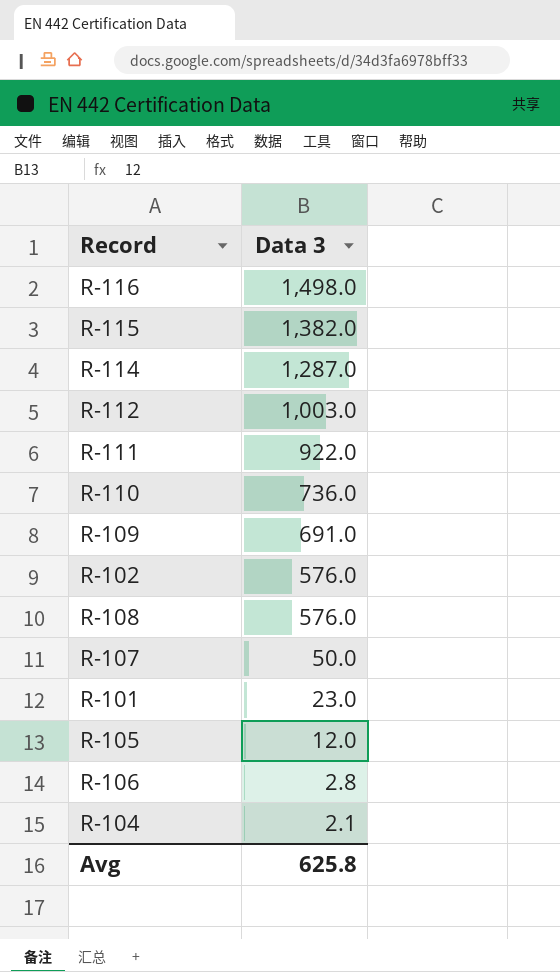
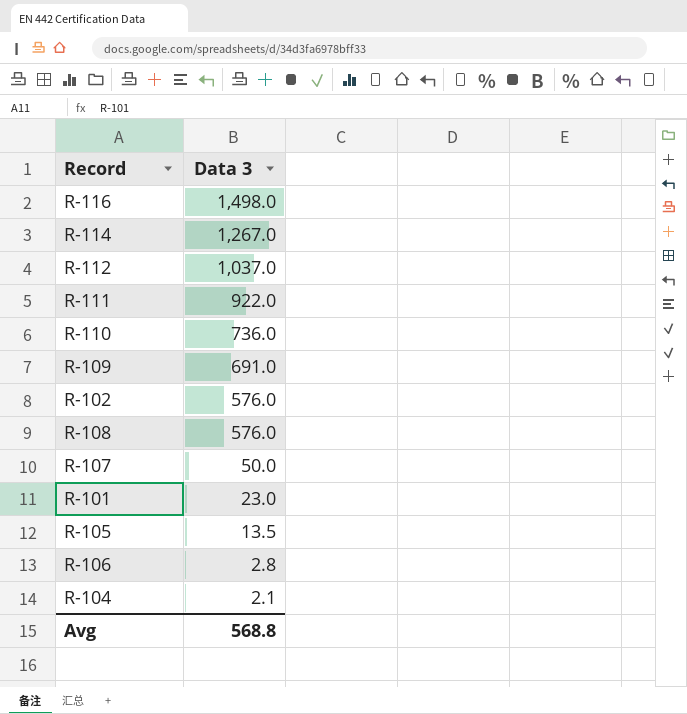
row R-115: 1,382.0 -> none
R-114 | Data 3: 1,287.0 -> 1,267.0
R-112 | Data 3: 1,003.0 -> 1,037.0
R-105 | Data 3: 12.0 -> 13.5
Avg | Data 3: 625.8 -> 568.8

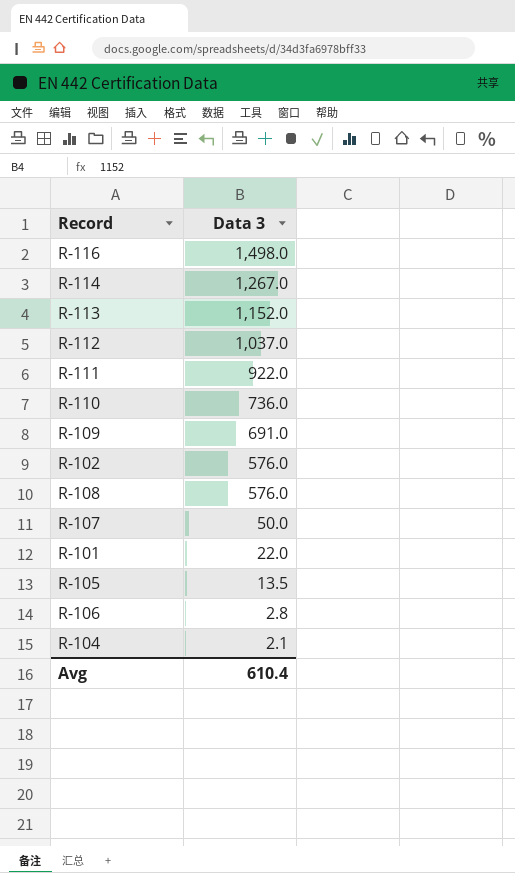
row R-113: none -> 1,152.0
R-101 | Data 3: 23.0 -> 22.0
Avg | Data 3: 568.8 -> 610.4

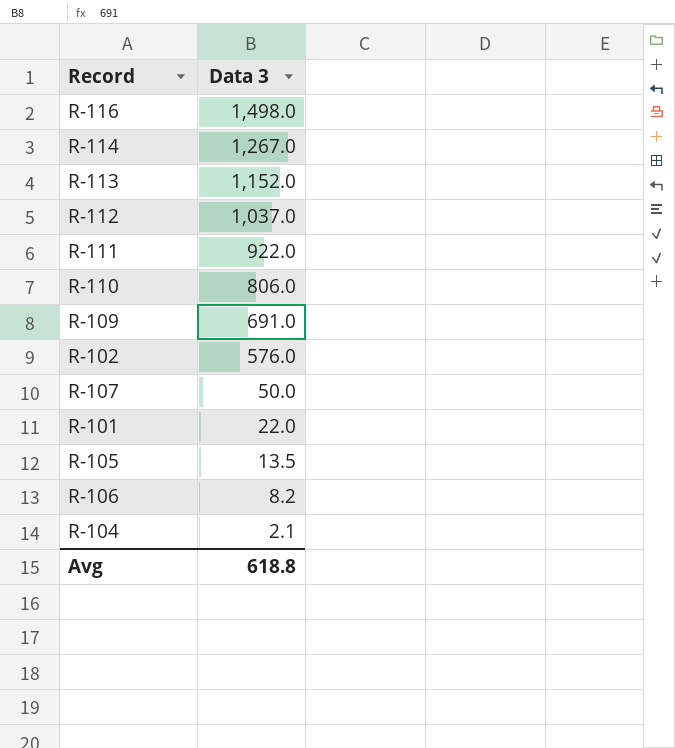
row R-108: 576.0 -> none
R-110 | Data 3: 736.0 -> 806.0
R-106 | Data 3: 2.8 -> 8.2
Avg | Data 3: 610.4 -> 618.8

